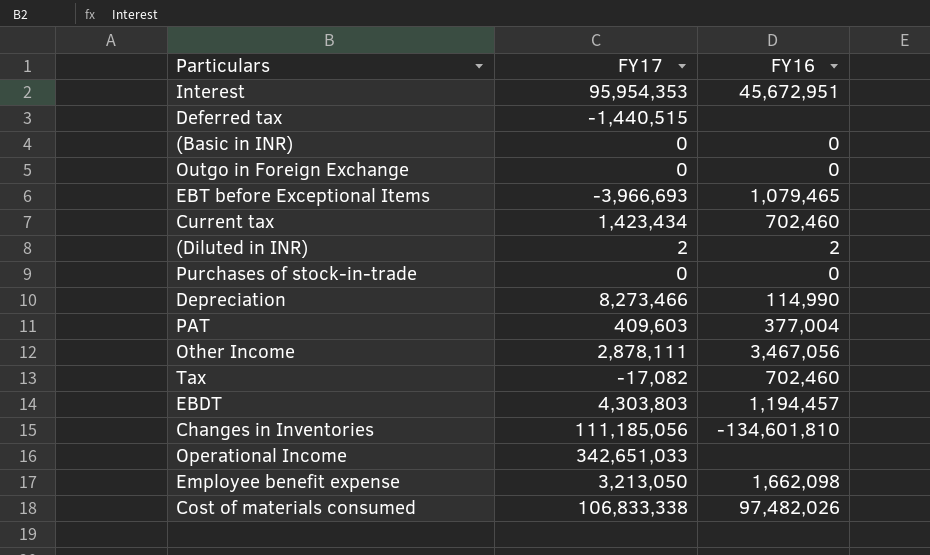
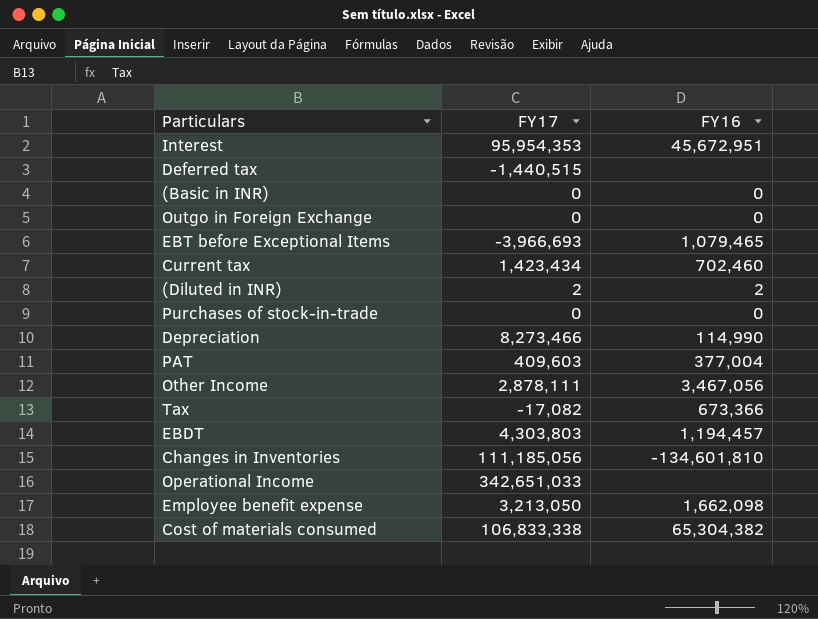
Tax | FY16: 702,460 -> 673,366
Cost of materials consumed | FY16: 97,482,026 -> 65,304,382

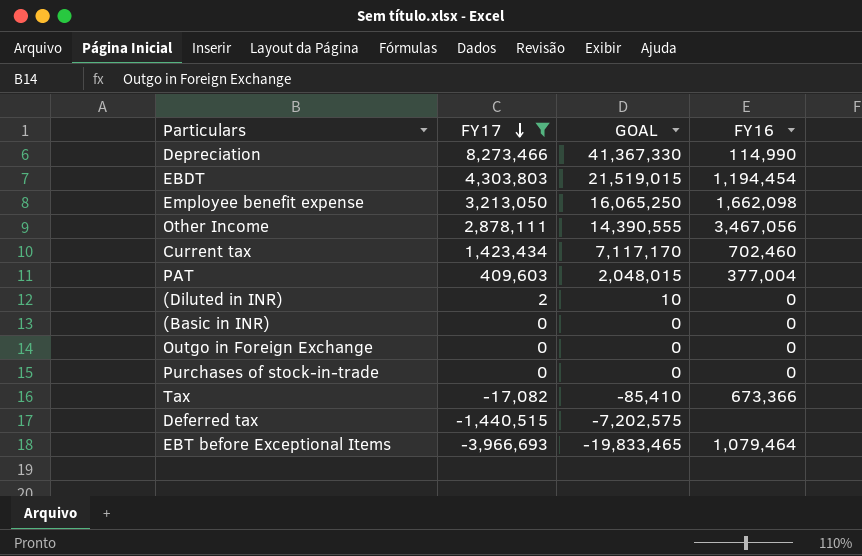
filter: none -> FY17 <= 8,273,466
row order: none -> FY17 descending
column GOAL | formula: none -> [FY17] * 5
EBDT | FY16: 1,194,457 -> 1,194,454
(Diluted in INR) | FY16: 2 -> 0
EBT before Exceptional Items | FY16: 1,079,465 -> 1,079,464

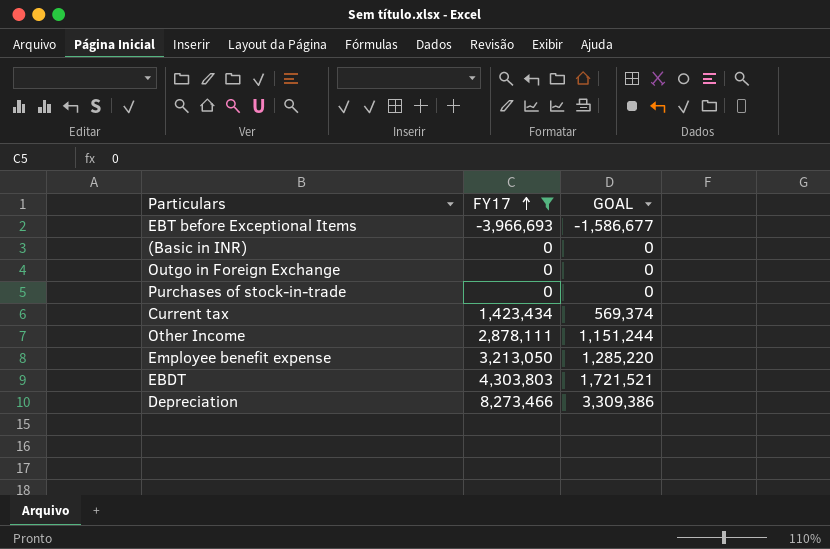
row order: FY17 descending -> FY17 ascending
column FY16 | position: 4 -> none
column GOAL | formula: [FY17] * 5 -> [FY17] * 0.4
row PAT: 409,603 | 2,048,015 | 377,004 -> none
row (Diluted in INR): 2 | 10 | 0 -> none
row Tax: -17,082 | -85,410 | 673,366 -> none
row Deferred tax: -1,440,515 | -7,202,575 | none -> none

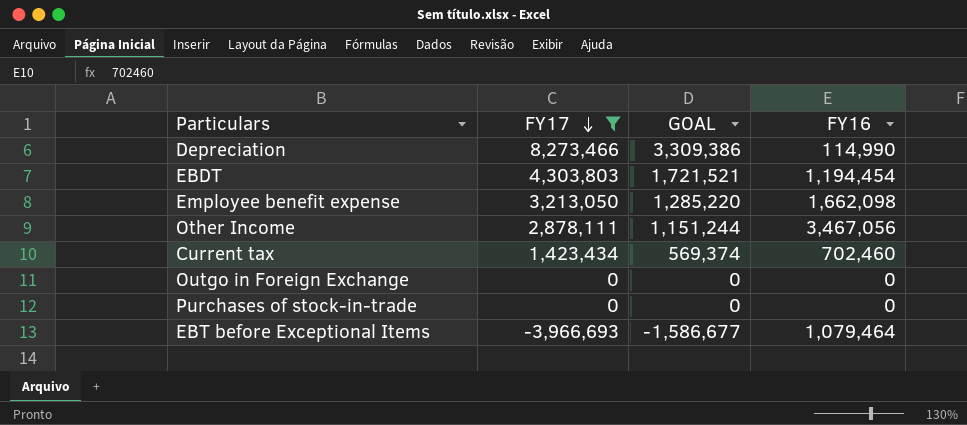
row order: FY17 ascending -> FY17 descending
column FY16 | position: none -> 4
row (Basic in INR): 0 | 0 -> none

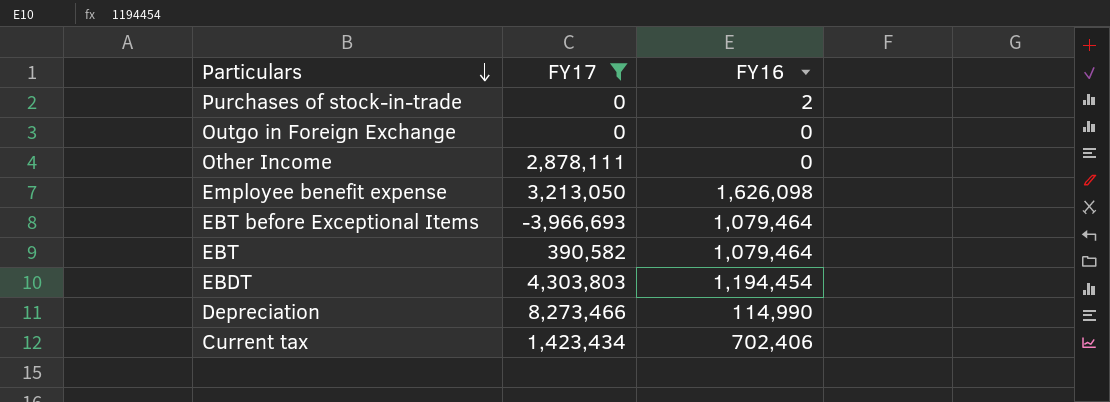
row order: FY17 descending -> Particulars descending
column GOAL | formula: [FY17] * 0.4 -> none
Purchases of stock-in-trade | FY16: 0 -> 2
Other Income | FY16: 3,467,056 -> 0
Employee benefit expense | FY16: 1,662,098 -> 1,626,098
row EBT: none -> 390,582 | 1,079,464
Current tax | FY16: 702,460 -> 702,406

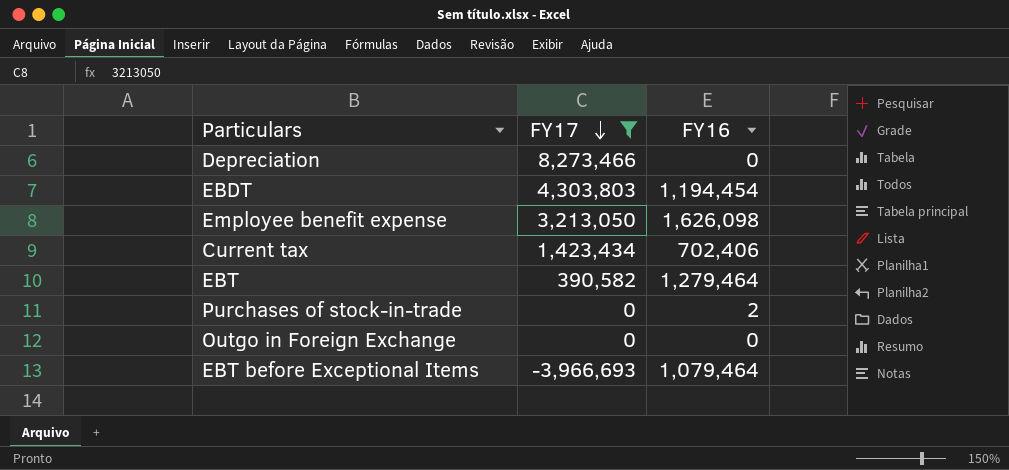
row order: Particulars descending -> FY17 descending
row Other Income: 2,878,111 | 0 -> none
Depreciation | FY16: 114,990 -> 0
EBT | FY16: 1,079,464 -> 1,279,464

